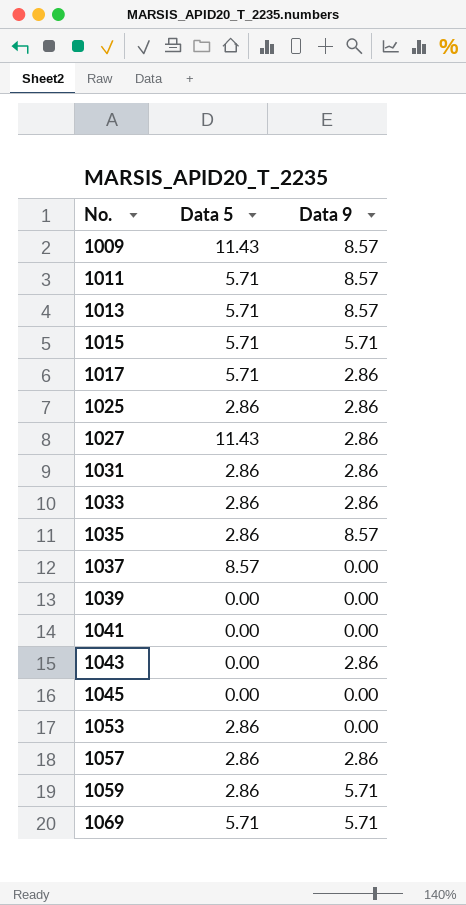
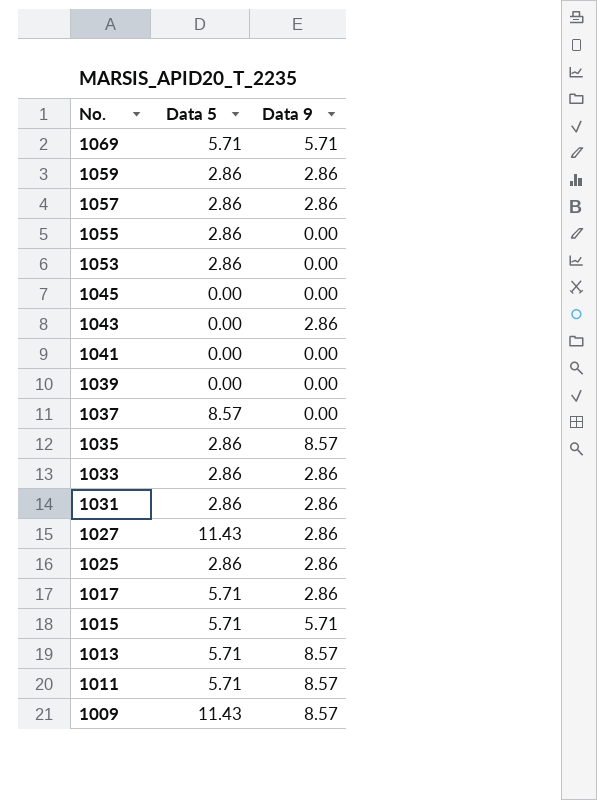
row order: No. ascending -> No. descending
1059 | Data 9: 5.71 -> 2.86
row 1055: none -> 2.86 | 0.00

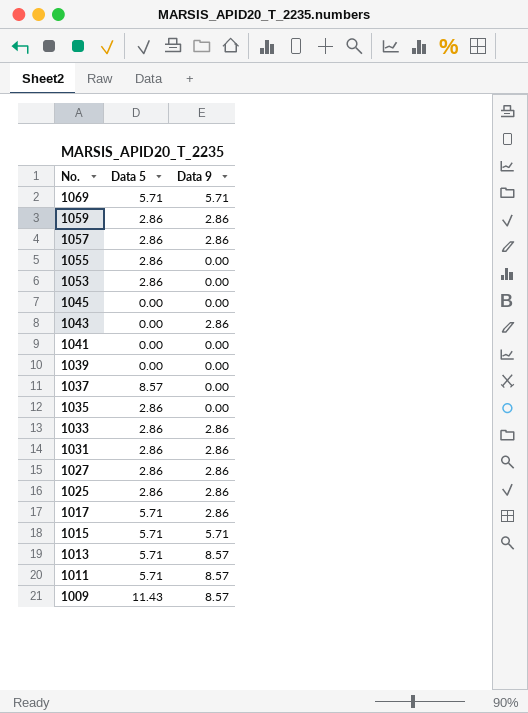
1035 | Data 9: 8.57 -> 0.00
1027 | Data 5: 11.43 -> 2.86

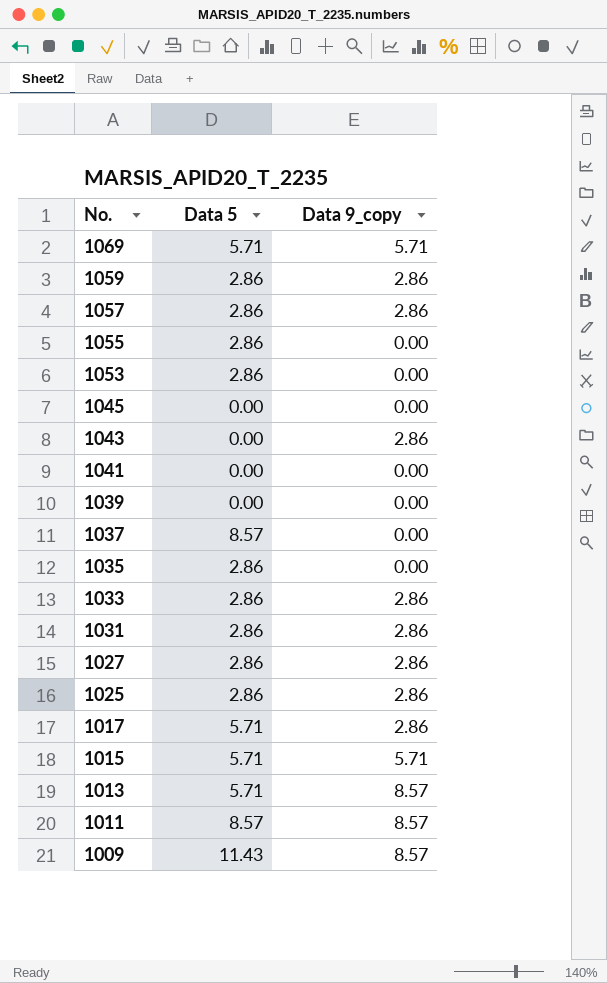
column name: Data 9 -> Data 9_copy
1011 | Data 5: 5.71 -> 8.57

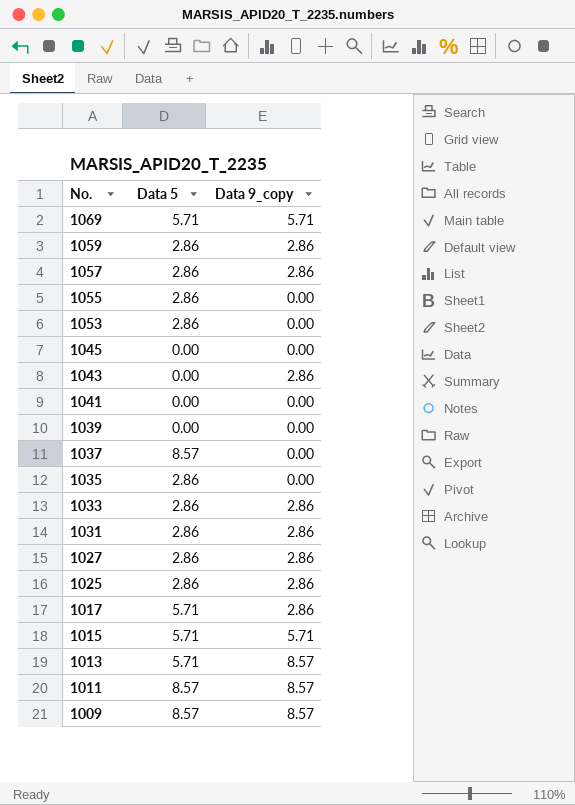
1009 | Data 5: 11.43 -> 8.57

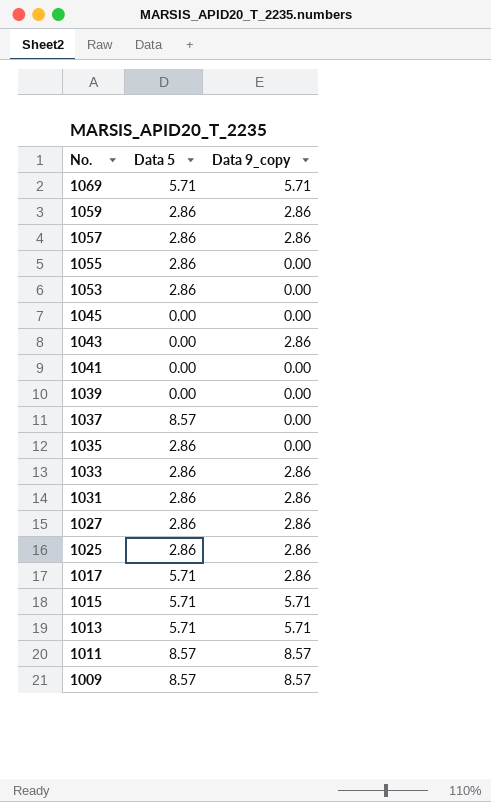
1013 | Data 9_copy: 8.57 -> 5.71

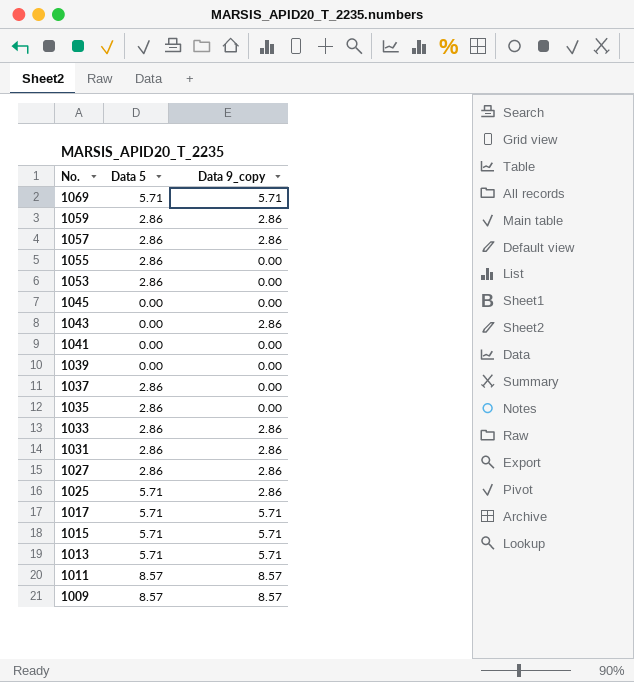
1037 | Data 5: 8.57 -> 2.86
1025 | Data 5: 2.86 -> 5.71
1017 | Data 9_copy: 2.86 -> 5.71

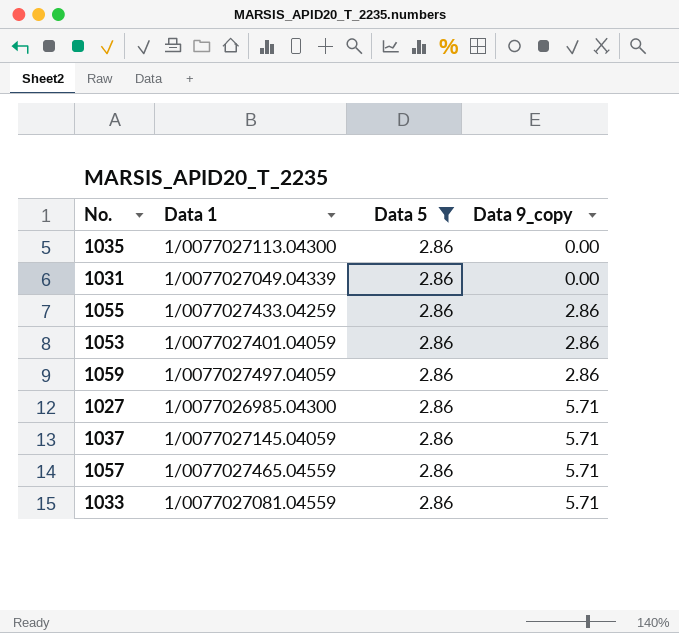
filter: none -> Data 5 = 2.86
row order: No. descending -> Data 9_copy ascending
column Data 1 | position: none -> 2
1031 | Data 9_copy: 2.86 -> 0.00
1055 | Data 9_copy: 0.00 -> 2.86
1053 | Data 9_copy: 0.00 -> 2.86
1027 | Data 9_copy: 2.86 -> 5.71
1037 | Data 9_copy: 0.00 -> 5.71
1057 | Data 9_copy: 2.86 -> 5.71
1033 | Data 9_copy: 2.86 -> 5.71

